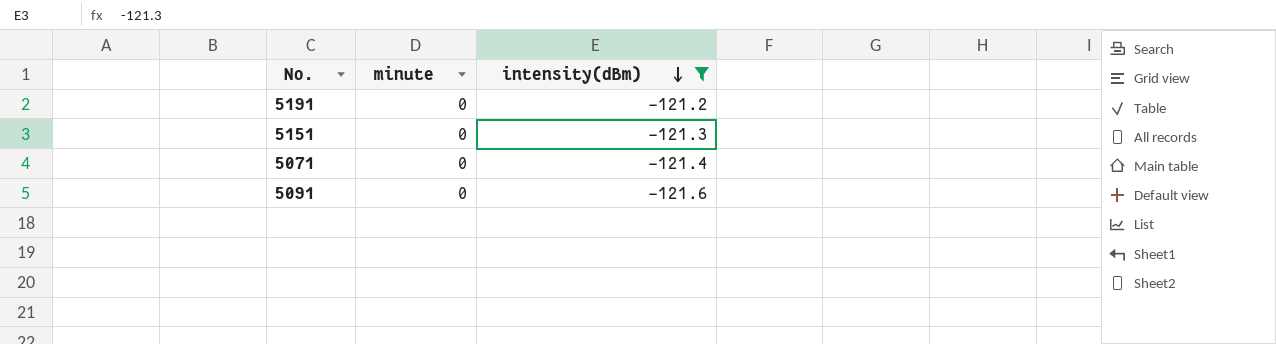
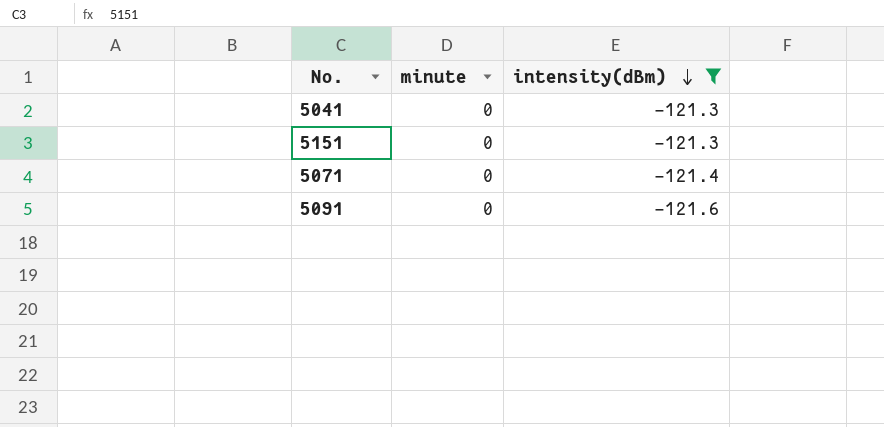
row 5191: 0 | -121.2 -> none
row 5041: none -> 0 | -121.3

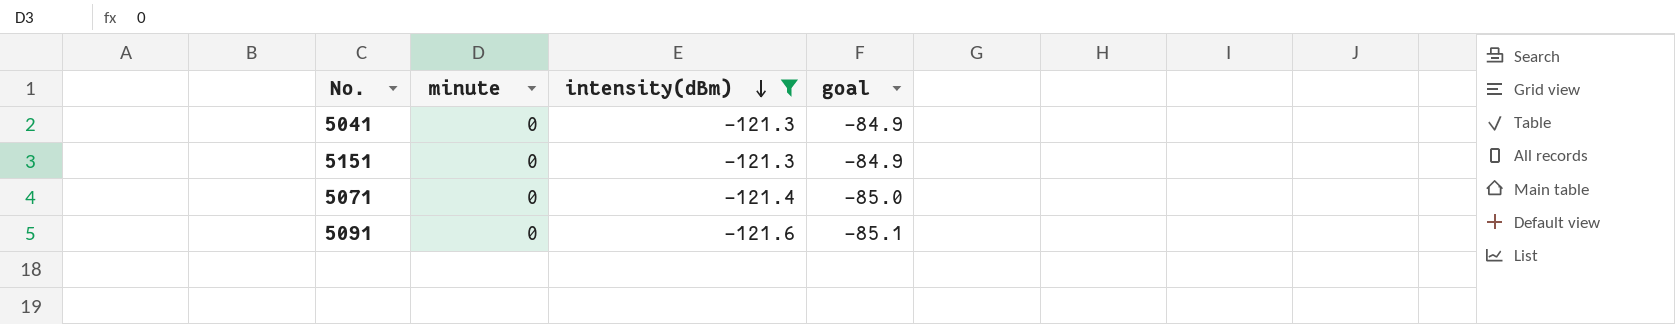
column goal | formula: none -> [intensity(dBm)] * 0.7

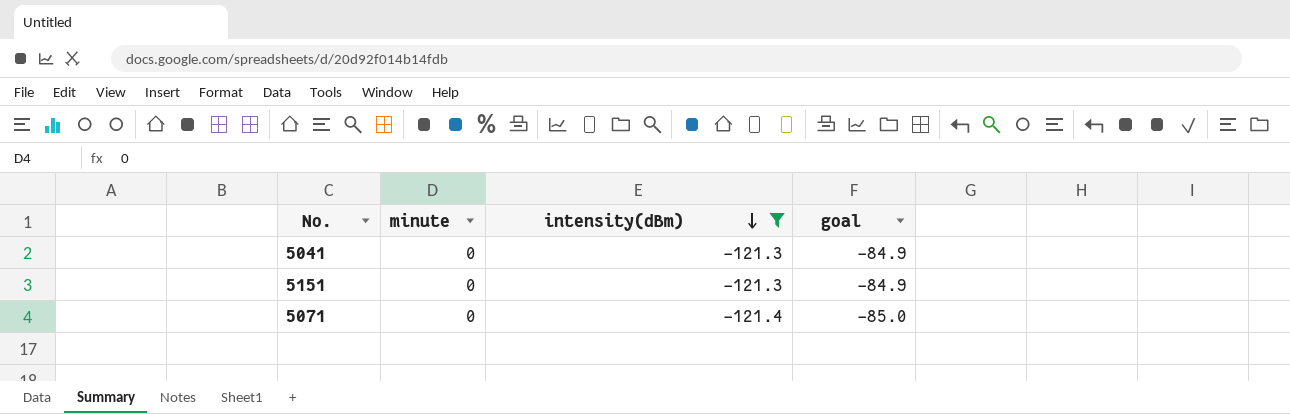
row 5091: 0 | -121.6 | -85.1 -> none

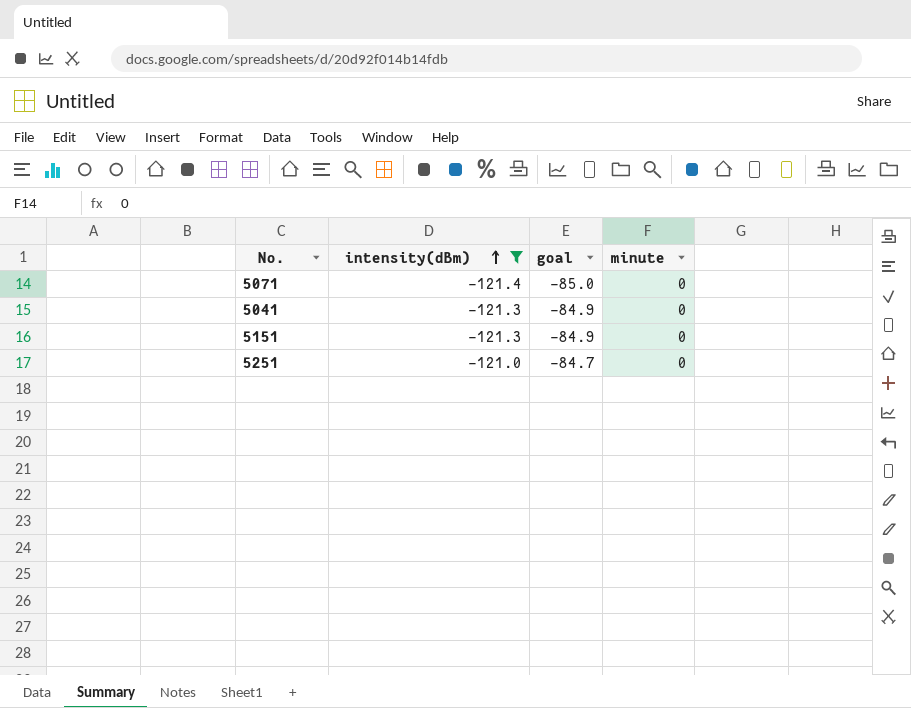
row order: intensity(dBm) descending -> intensity(dBm) ascending
column minute | position: 2 -> 4
row 5251: none -> -121.0 | -84.7 | 0

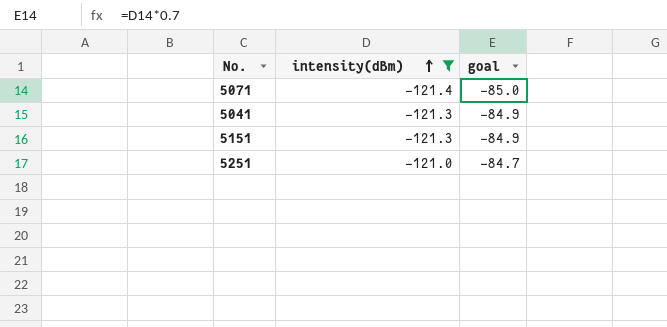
column minute | position: 4 -> none

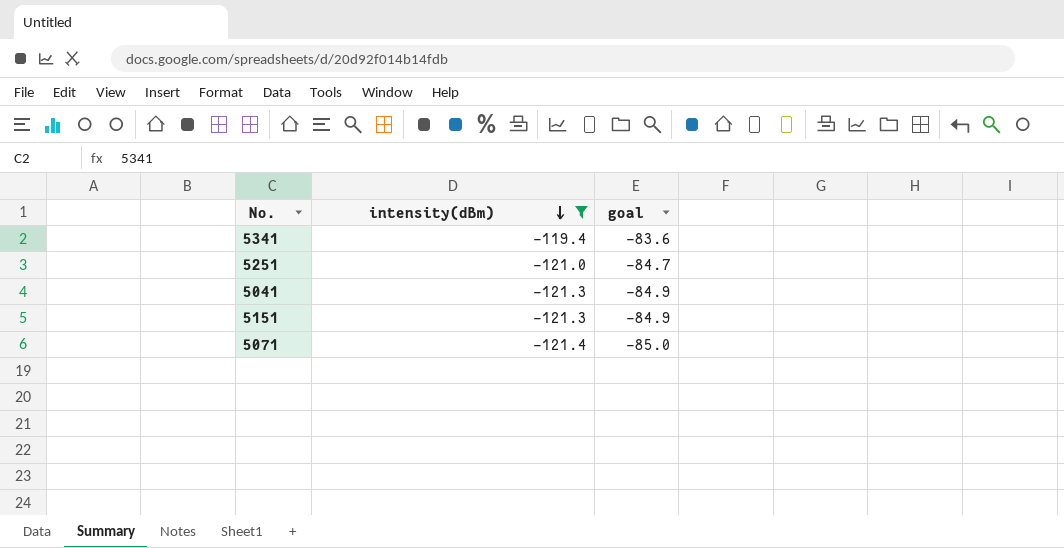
row order: intensity(dBm) ascending -> intensity(dBm) descending
row 5341: none -> -119.4 | -83.6

